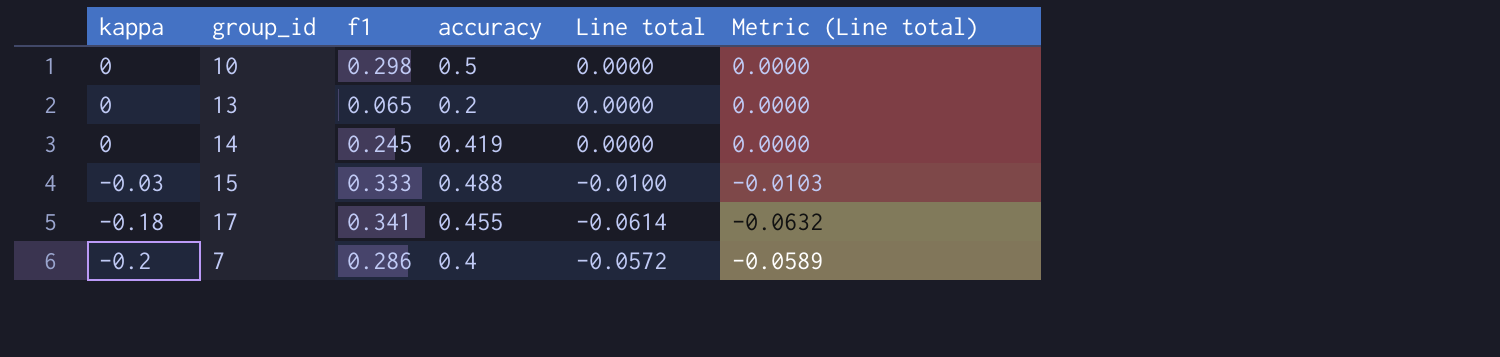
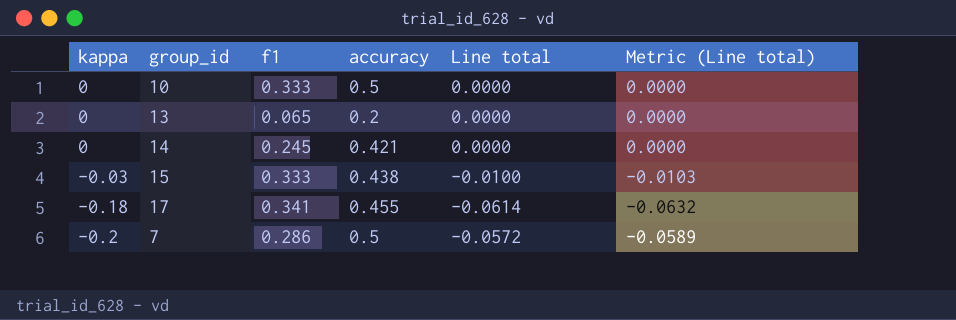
10 | f1: 0.298 -> 0.333
14 | accuracy: 0.419 -> 0.421
15 | accuracy: 0.488 -> 0.438
7 | accuracy: 0.4 -> 0.5

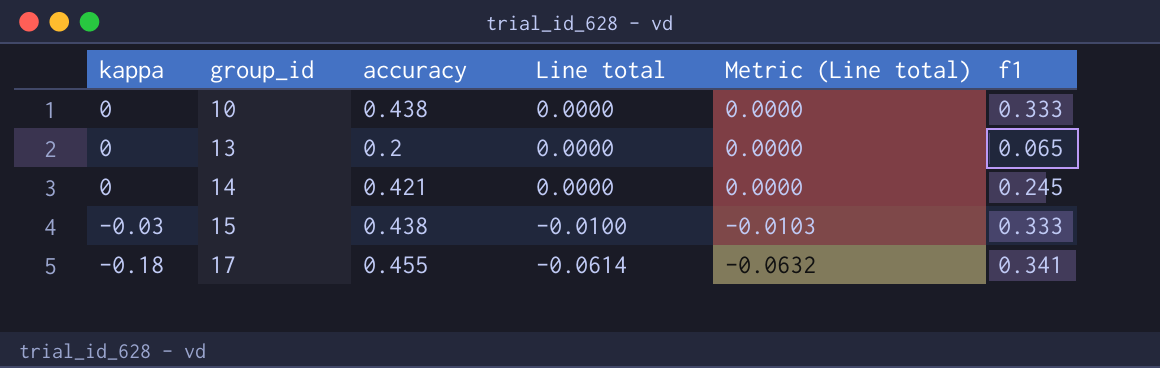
column f1 | position: 3 -> 6
row 7: -0.2 | 0.286 | 0.5 | -0.0572 | -0.0589 -> none
10 | accuracy: 0.5 -> 0.438

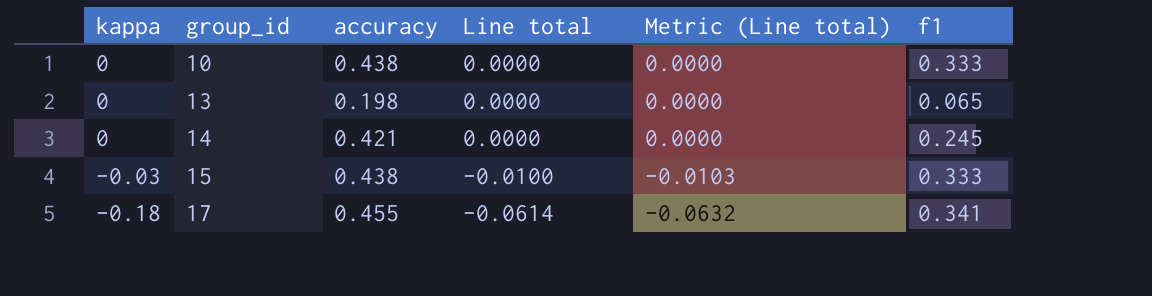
13 | accuracy: 0.2 -> 0.198

